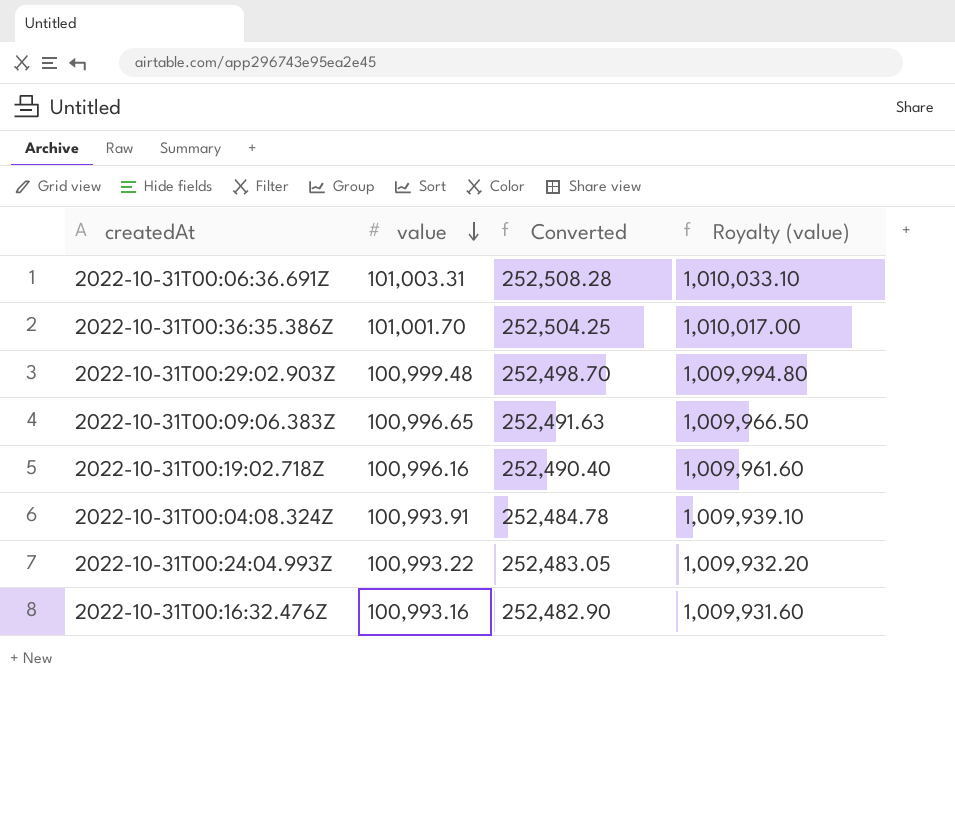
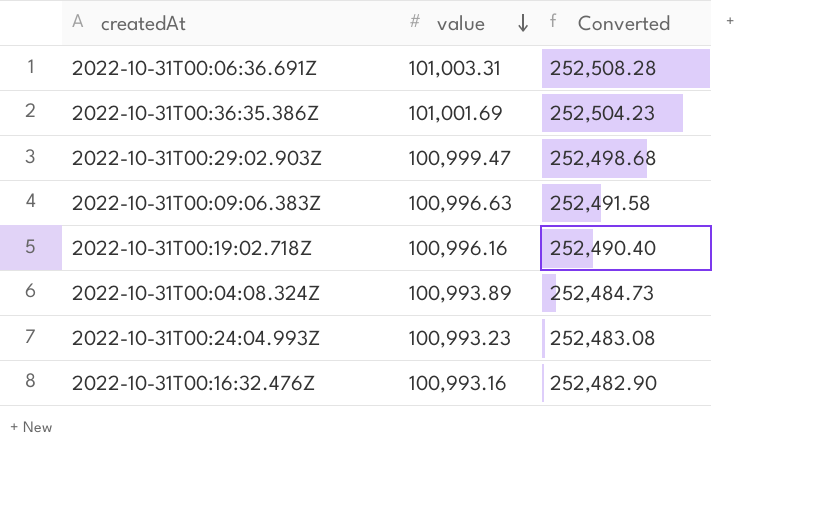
column Royalty (value) | formula: [value] * 10 -> none
2022-10-31T00:36:35.386Z | value: 101,001.70 -> 101,001.69
2022-10-31T00:36:35.386Z | Converted: 252,504.25 -> 252,504.23
2022-10-31T00:29:02.903Z | value: 100,999.48 -> 100,999.47
2022-10-31T00:29:02.903Z | Converted: 252,498.70 -> 252,498.68
2022-10-31T00:09:06.383Z | value: 100,996.65 -> 100,996.63
2022-10-31T00:09:06.383Z | Converted: 252,491.63 -> 252,491.58
2022-10-31T00:04:08.324Z | value: 100,993.91 -> 100,993.89
2022-10-31T00:04:08.324Z | Converted: 252,484.78 -> 252,484.73
2022-10-31T00:24:04.993Z | value: 100,993.22 -> 100,993.23
2022-10-31T00:24:04.993Z | Converted: 252,483.05 -> 252,483.08

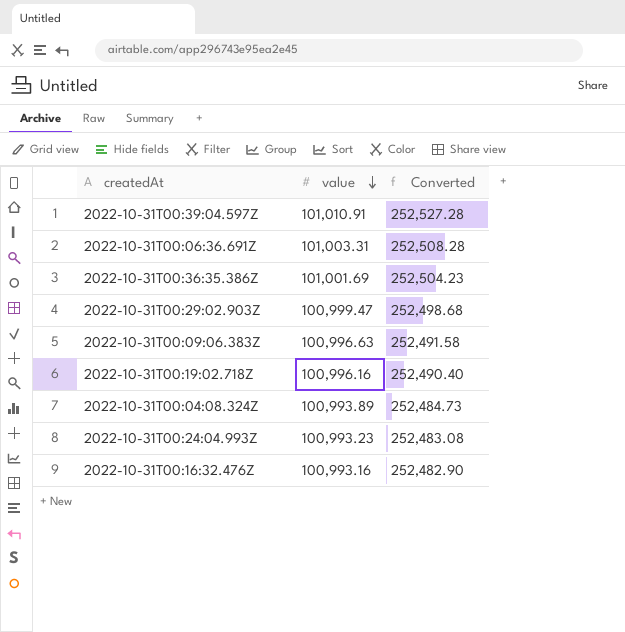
row 2022-10-31T00:39:04.597Z: none -> 101,010.91 | 252,527.28

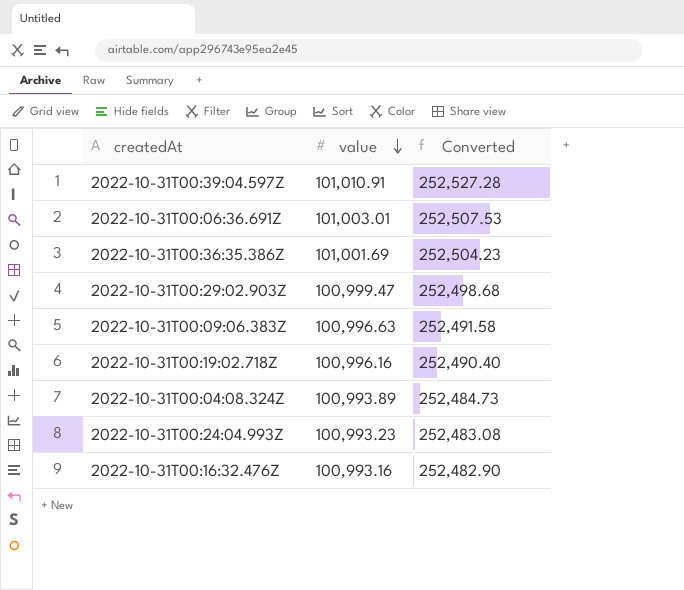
2022-10-31T00:06:36.691Z | value: 101,003.31 -> 101,003.01
2022-10-31T00:06:36.691Z | Converted: 252,508.28 -> 252,507.53

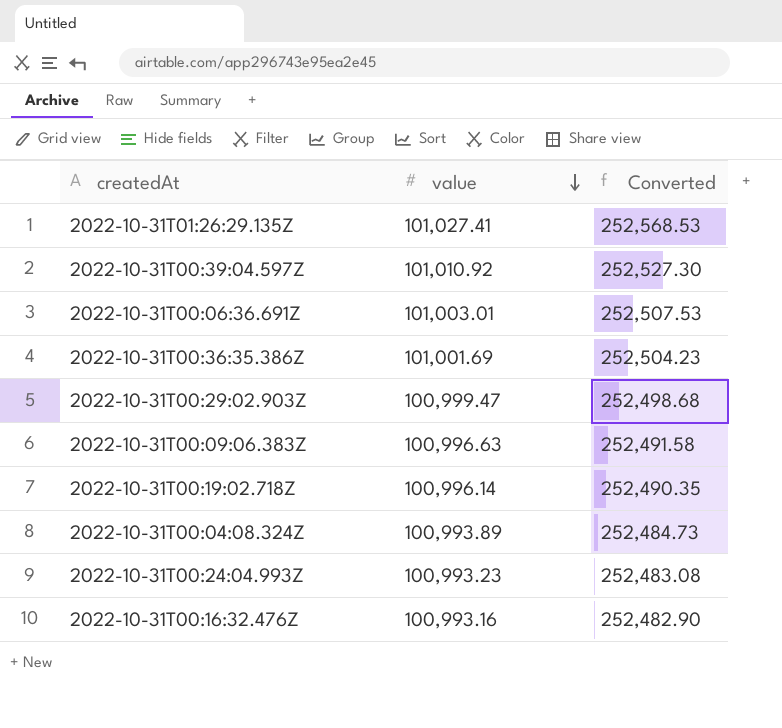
row 2022-10-31T01:26:29.135Z: none -> 101,027.41 | 252,568.53
2022-10-31T00:39:04.597Z | value: 101,010.91 -> 101,010.92
2022-10-31T00:39:04.597Z | Converted: 252,527.28 -> 252,527.30
2022-10-31T00:19:02.718Z | value: 100,996.16 -> 100,996.14
2022-10-31T00:19:02.718Z | Converted: 252,490.40 -> 252,490.35

